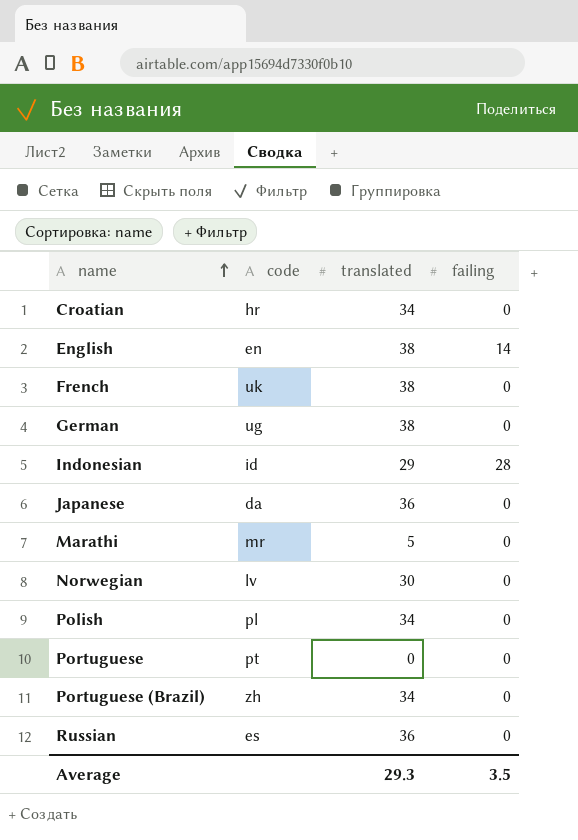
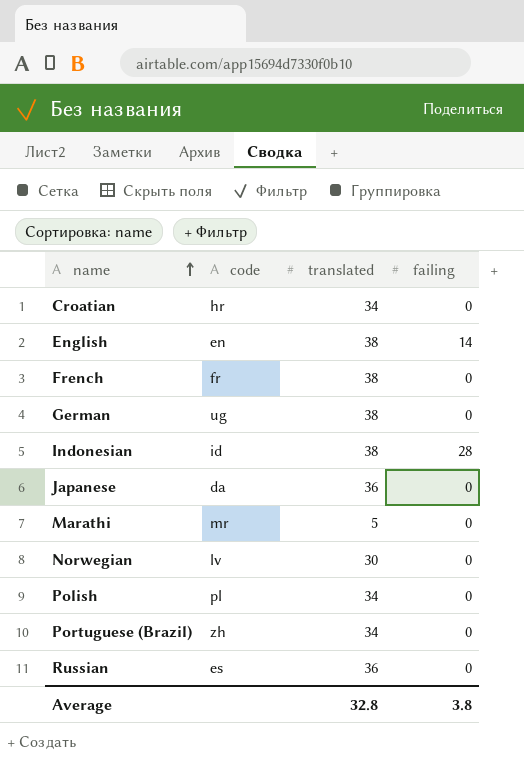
row Portuguese: pt | 0 | 0 -> none
French | code: uk -> fr
Indonesian | translated: 29 -> 38
Average | translated: 29.3 -> 32.8
Average | failing: 3.5 -> 3.8

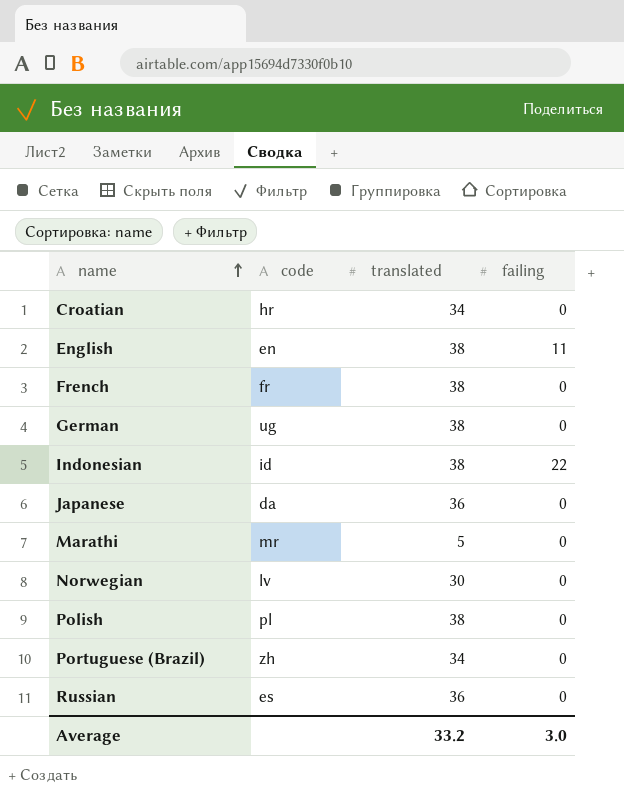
English | failing: 14 -> 11
Indonesian | failing: 28 -> 22
Polish | translated: 34 -> 38
Average | translated: 32.8 -> 33.2
Average | failing: 3.8 -> 3.0

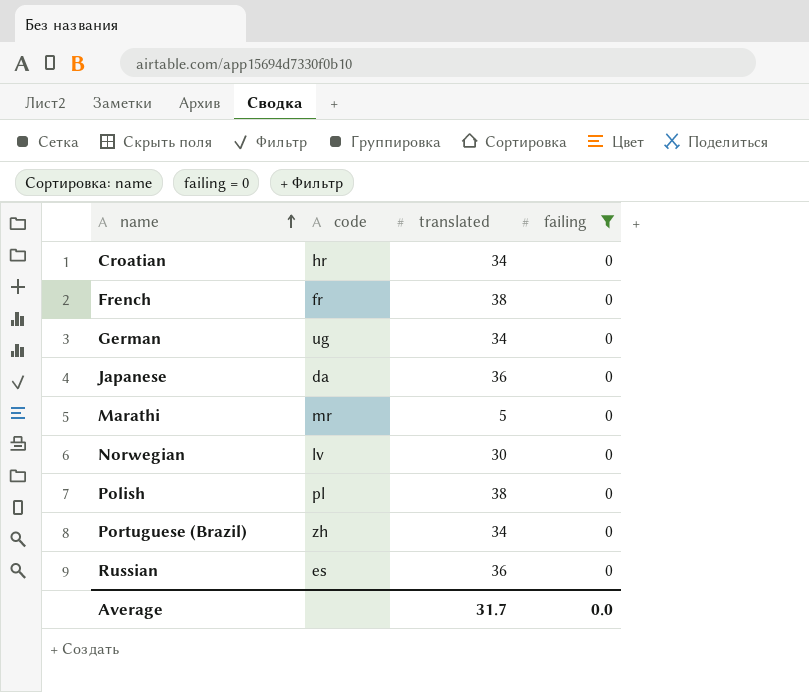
filter: none -> failing = 0
German | translated: 38 -> 34
Average | translated: 33.2 -> 31.7
Average | failing: 3.0 -> 0.0

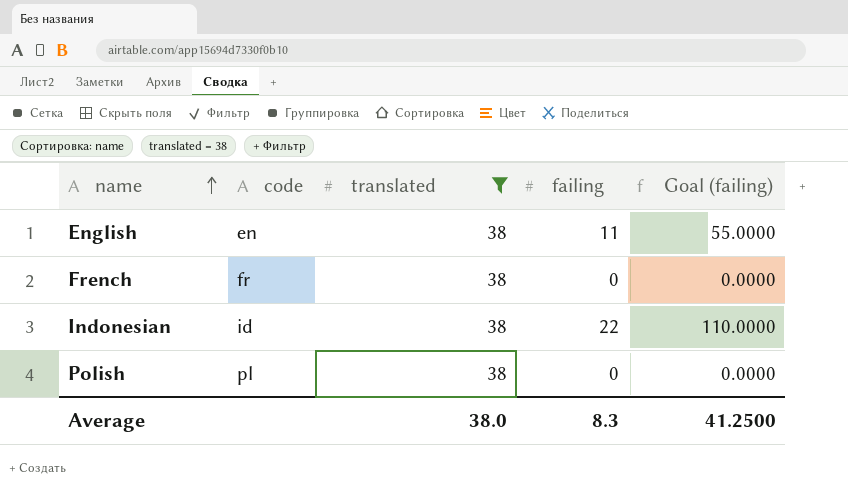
filter: failing = 0 -> translated = 38
column Goal (failing) | formula: none -> [failing] * 5
Average | translated: 31.7 -> 38.0
Average | failing: 0.0 -> 8.3

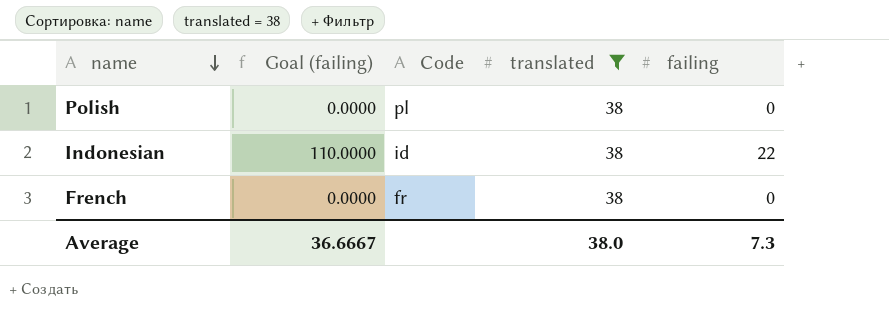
row order: name ascending -> name descending
column Goal (failing) | position: 5 -> 2
column name: code -> Code
row English: en | 38 | 11 | 55.0000 -> none
Average | Goal (failing): 41.2500 -> 36.6667
Average | failing: 8.3 -> 7.3

